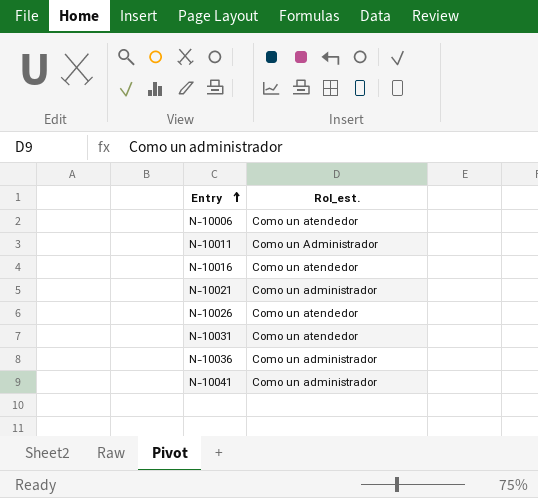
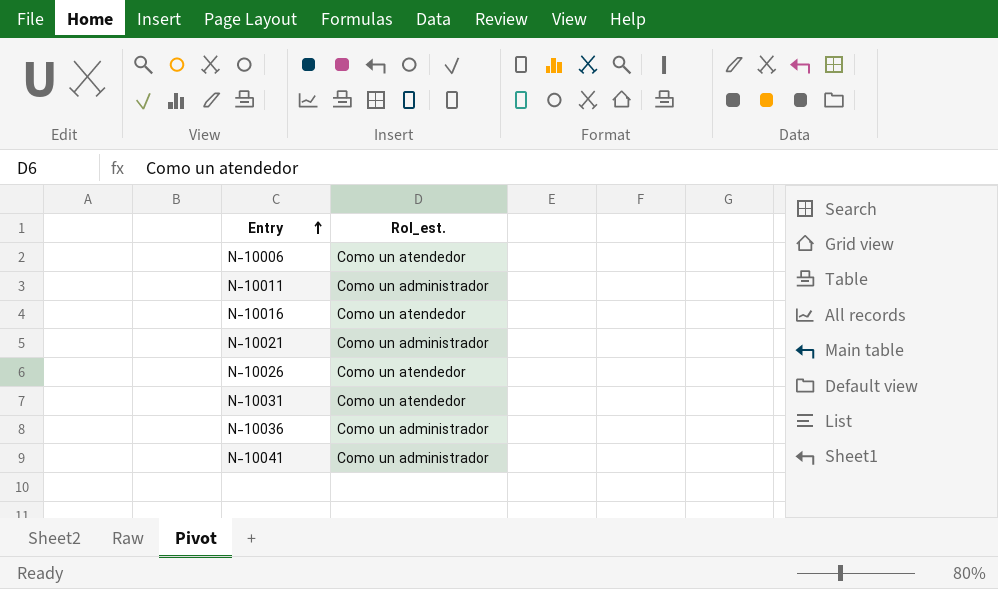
N-10011 | Rol_est.: Como un Administrador -> Como un administrador

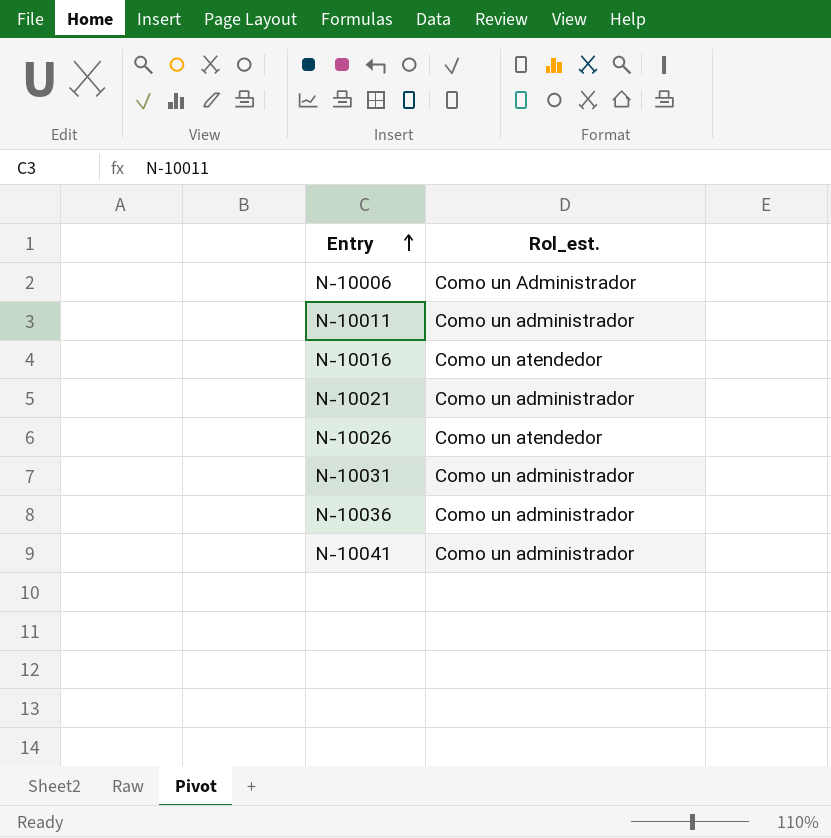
N-10006 | Rol_est.: Como un atendedor -> Como un Administrador
N-10031 | Rol_est.: Como un atendedor -> Como un administrador

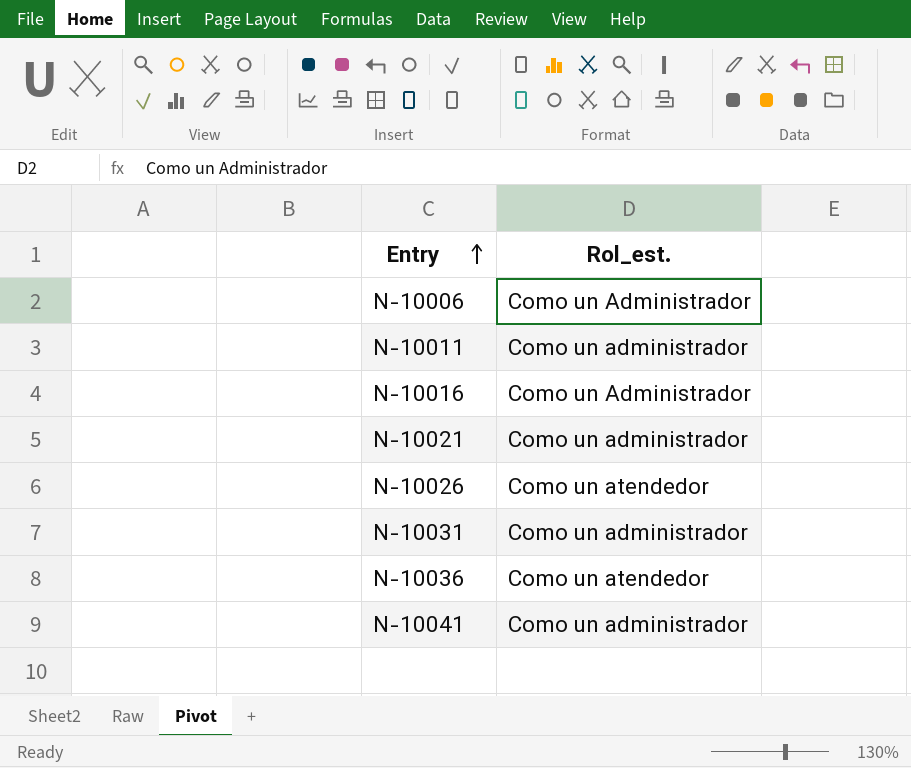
N-10016 | Rol_est.: Como un atendedor -> Como un Administrador
N-10036 | Rol_est.: Como un administrador -> Como un atendedor

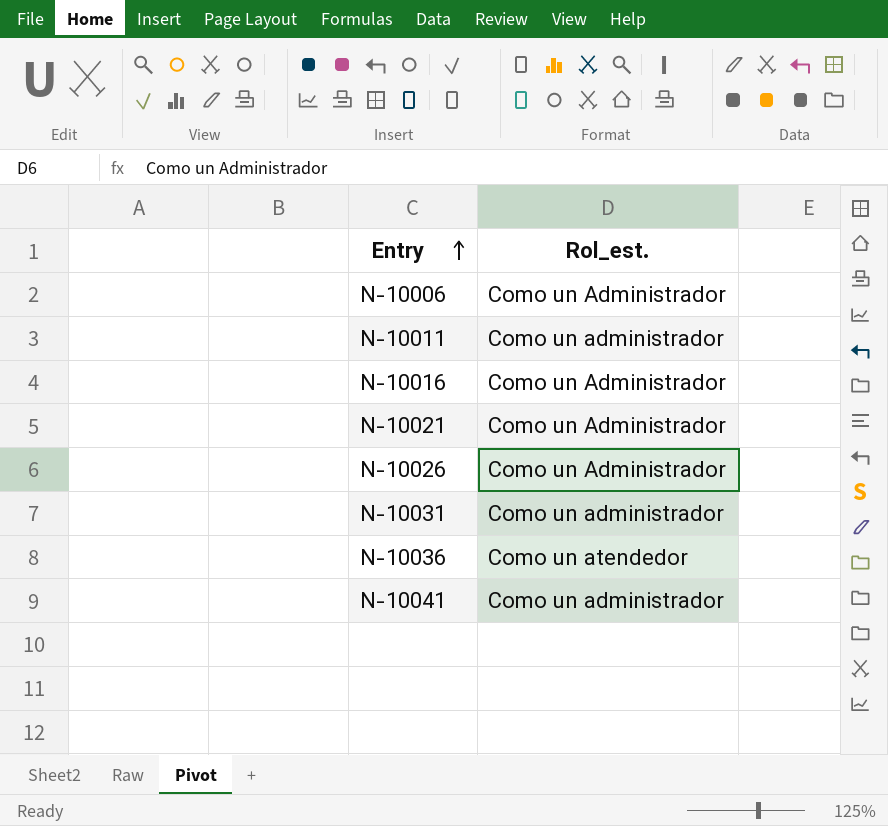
N-10021 | Rol_est.: Como un administrador -> Como un Administrador
N-10026 | Rol_est.: Como un atendedor -> Como un Administrador

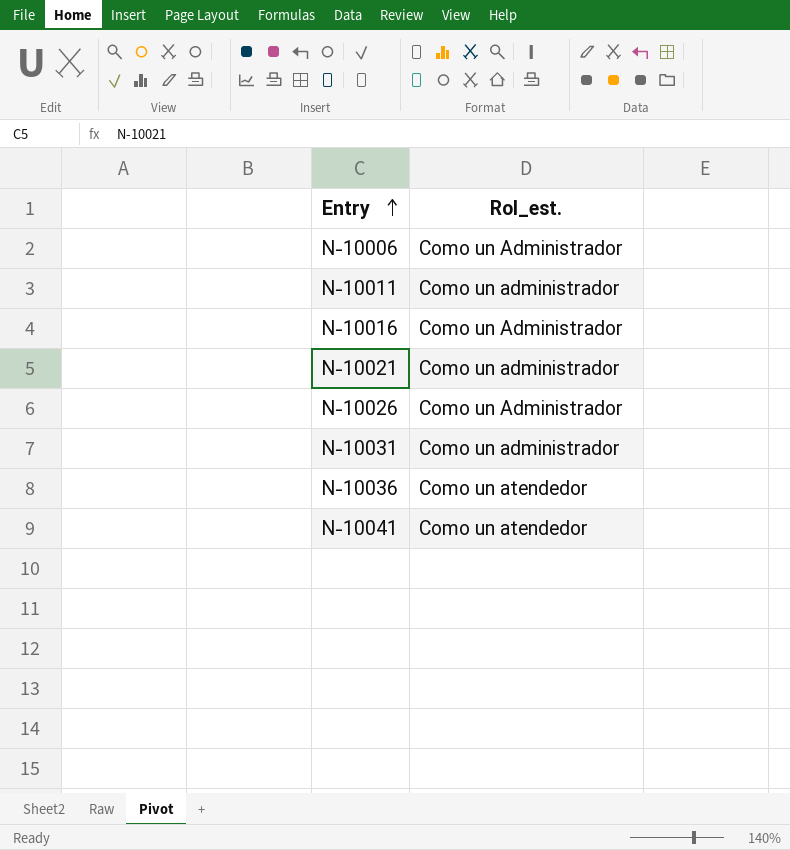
N-10021 | Rol_est.: Como un Administrador -> Como un administrador
N-10041 | Rol_est.: Como un administrador -> Como un atendedor

